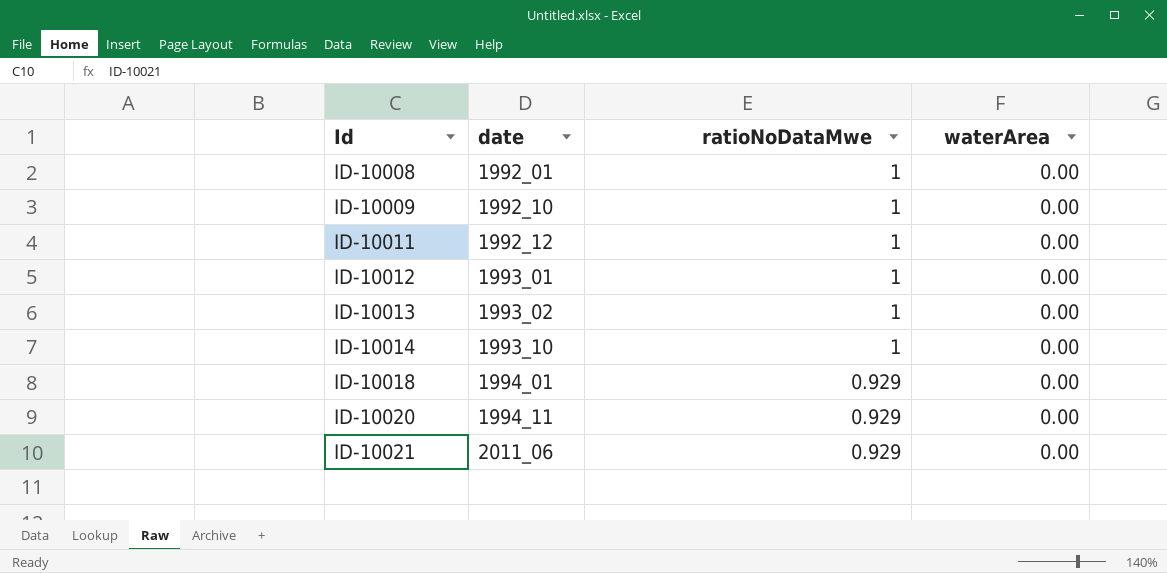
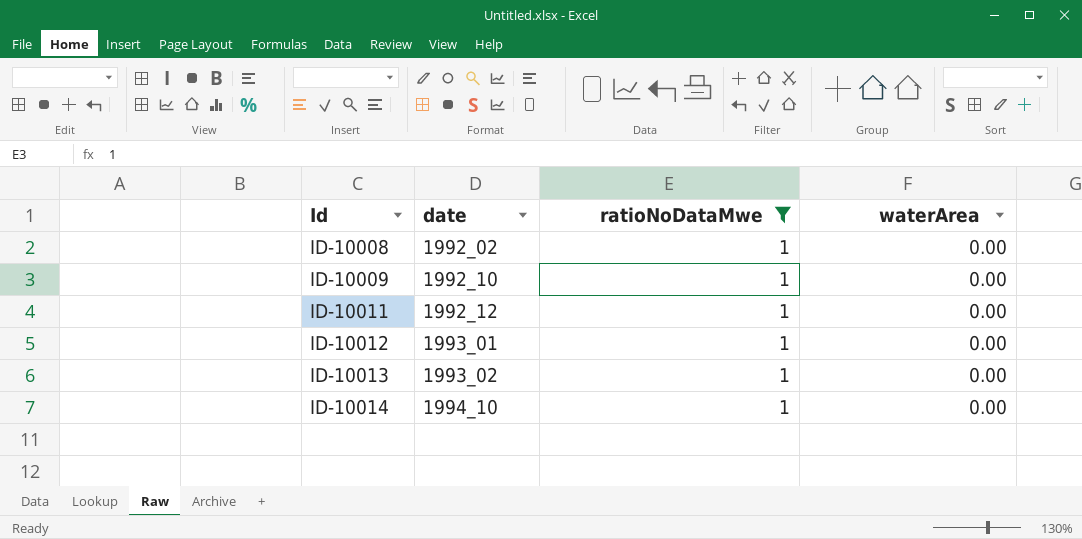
filter: none -> ratioNoDataMwe = 1
ID-10008 | date: 1992_01 -> 1992_02
ID-10014 | date: 1993_10 -> 1994_10

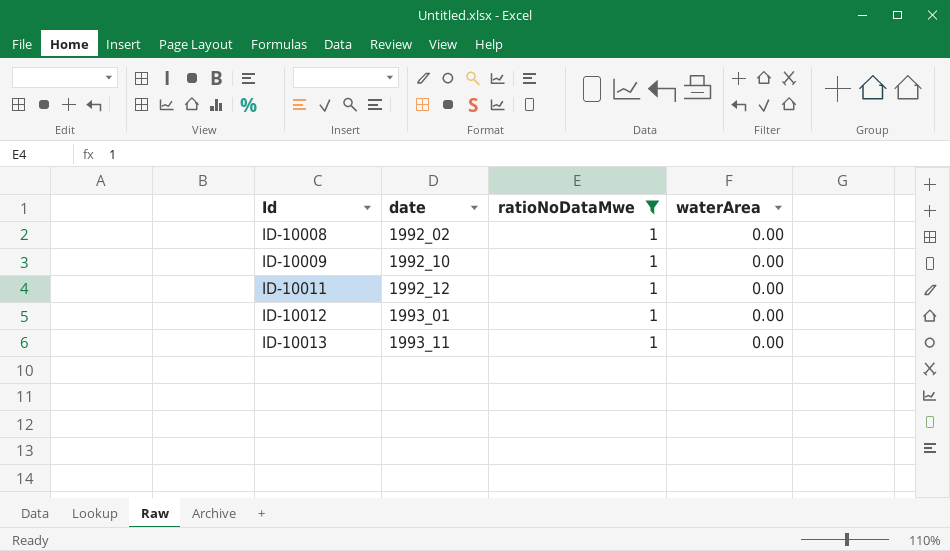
row ID-10014: 1994_10 | 1 | 0.00 -> none
ID-10013 | date: 1993_02 -> 1993_11

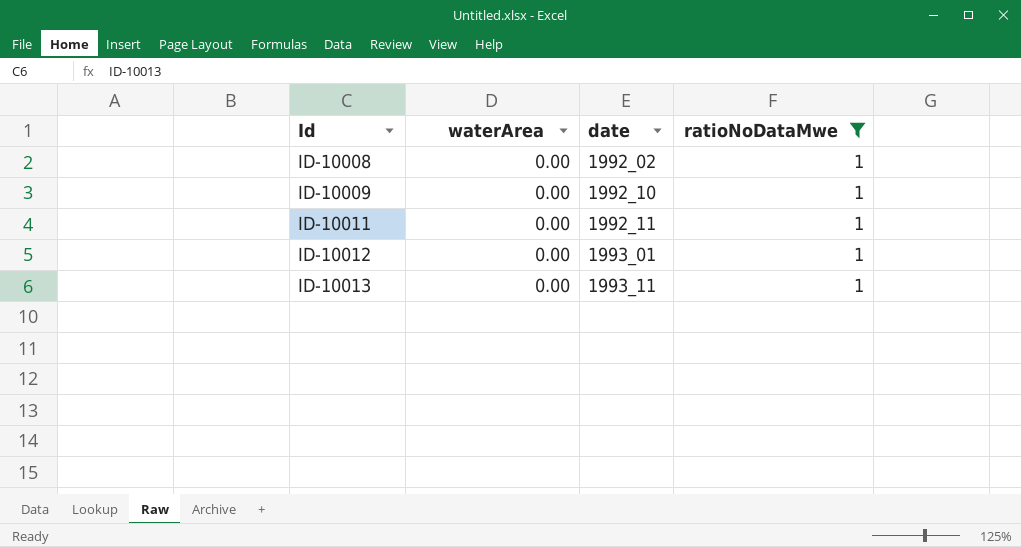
column waterArea | position: 4 -> 2
ID-10011 | date: 1992_12 -> 1992_11

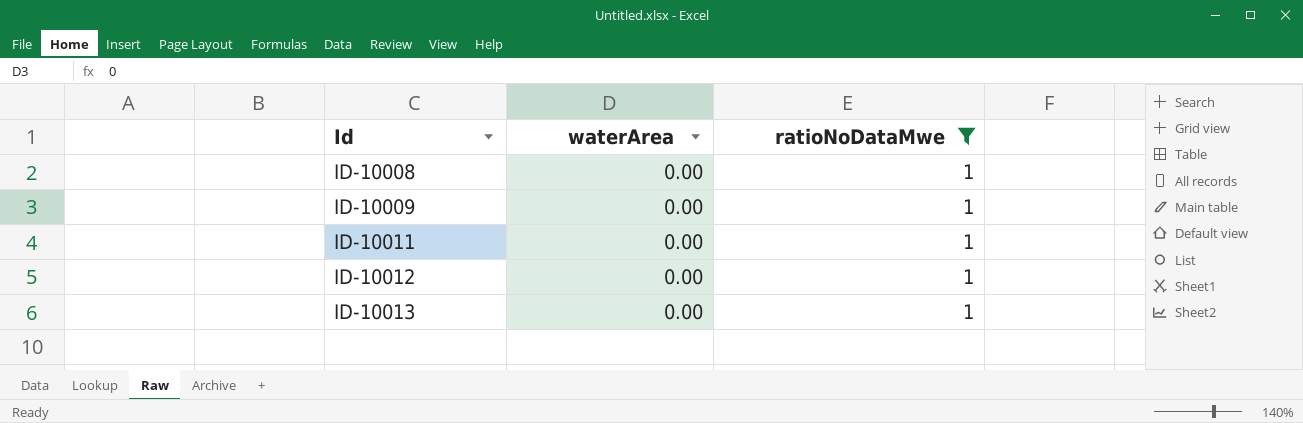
column date | position: 3 -> none

